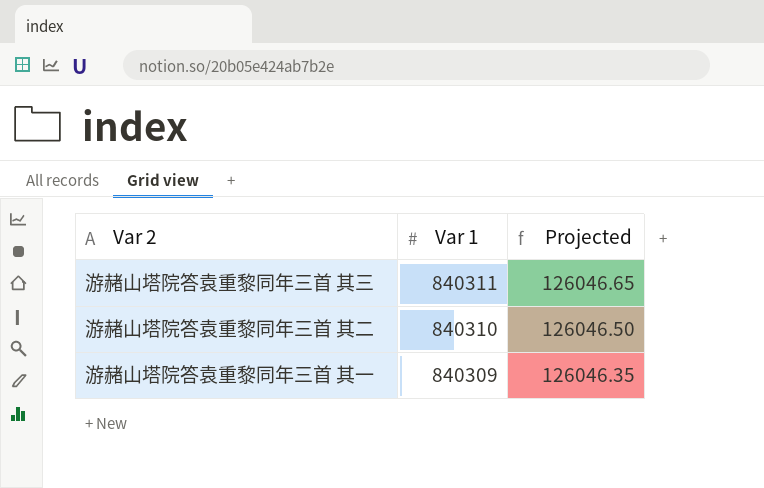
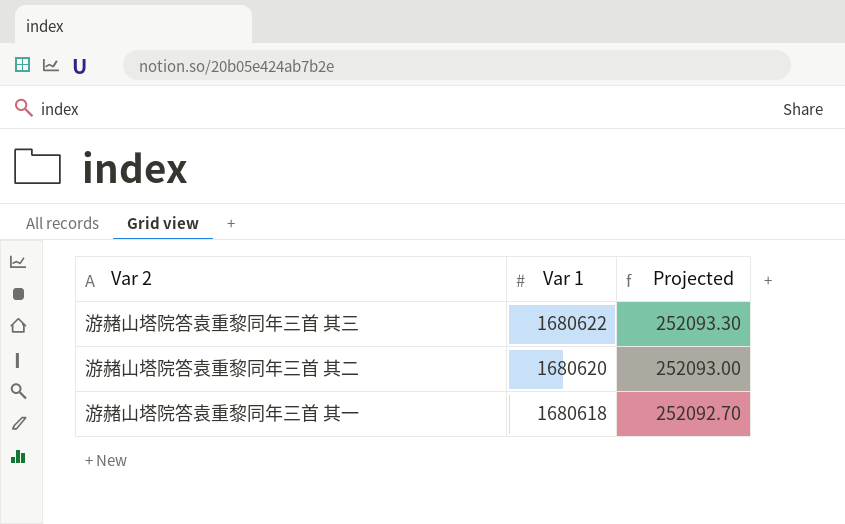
游赭山塔院答袁重黎同年三首 其三 | Var 1: 840311 -> 1680622
游赭山塔院答袁重黎同年三首 其三 | Projected: 126046.65 -> 252093.30
游赭山塔院答袁重黎同年三首 其二 | Var 1: 840310 -> 1680620
游赭山塔院答袁重黎同年三首 其二 | Projected: 126046.50 -> 252093.00
游赭山塔院答袁重黎同年三首 其一 | Var 1: 840309 -> 1680618
游赭山塔院答袁重黎同年三首 其一 | Projected: 126046.35 -> 252092.70

